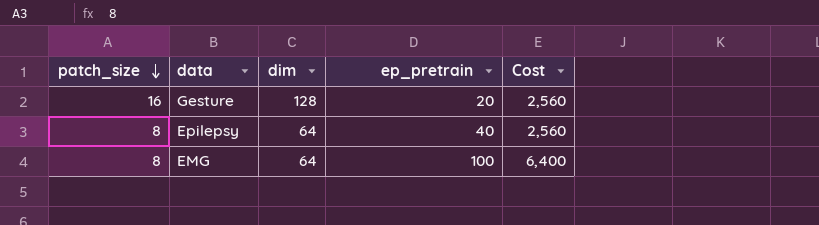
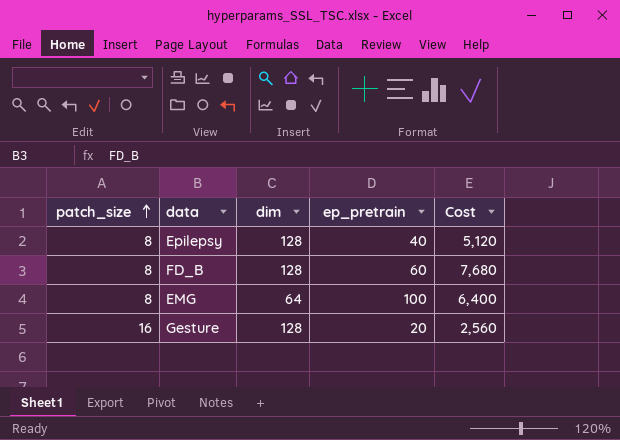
row order: patch_size descending -> patch_size ascending
Epilepsy | dim: 64 -> 128
Epilepsy | Cost: 2,560 -> 5,120
row FD_B: none -> 8 | 128 | 60 | 7,680

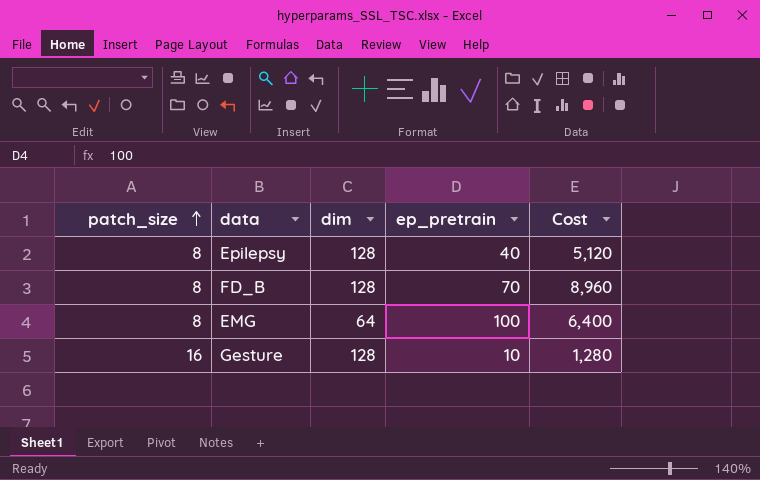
FD_B | ep_pretrain: 60 -> 70
FD_B | Cost: 7,680 -> 8,960
Gesture | ep_pretrain: 20 -> 10
Gesture | Cost: 2,560 -> 1,280

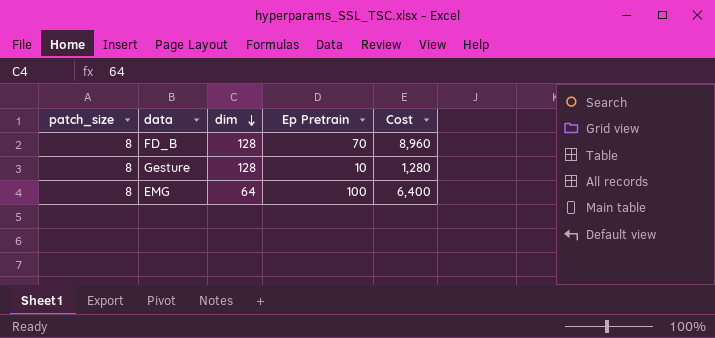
row order: patch_size ascending -> dim descending
column name: ep_pretrain -> Ep Pretrain
row Epilepsy: 8 | 128 | 40 | 5,120 -> none
Gesture | patch_size: 16 -> 8

